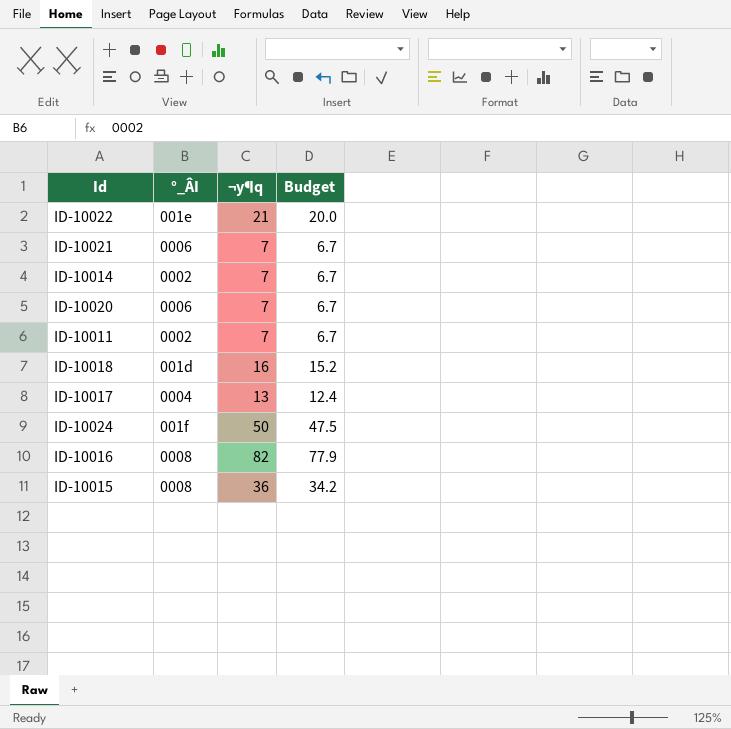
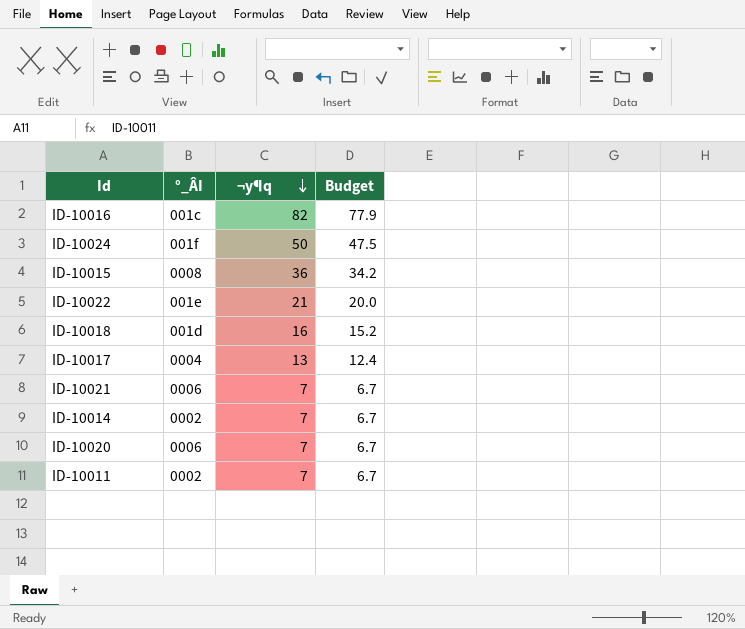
row order: none -> ¬y¶q descending
ID-10016 | °_ÂI: 0008 -> 001c

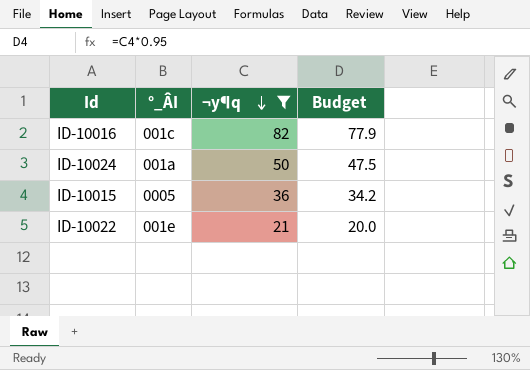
filter: none -> ¬y¶q >= 21
ID-10024 | °_ÂI: 001f -> 001a
ID-10015 | °_ÂI: 0008 -> 0005

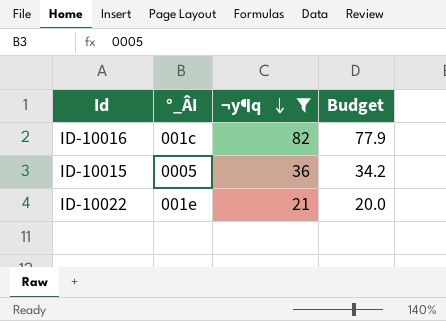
row ID-10024: 001a | 50 | 47.5 -> none

